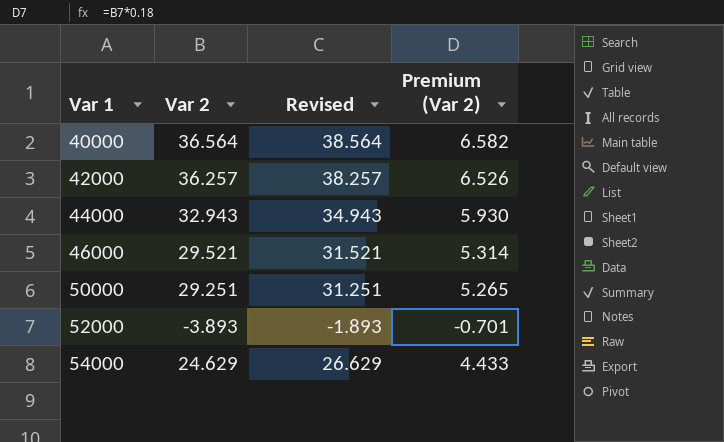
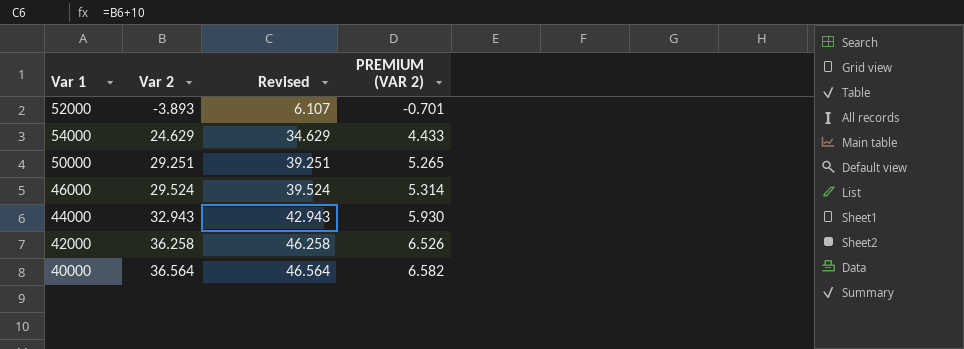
row order: Var 1 ascending -> Var 2 ascending
column Revised | formula: [Var 2] + 2 -> [Var 2] + 10
column name: Premium (Var 2) -> PREMIUM (VAR 2)
46000 | Var 2: 29.521 -> 29.524
42000 | Var 2: 36.257 -> 36.258

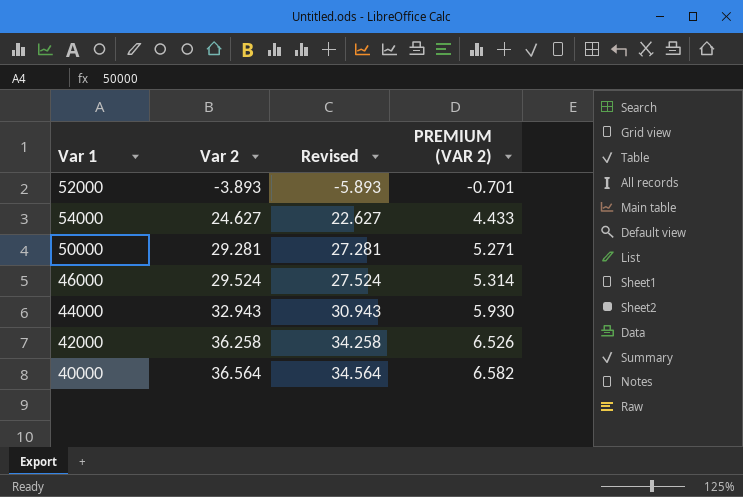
column Revised | formula: [Var 2] + 10 -> [Var 2] - 2
54000 | Var 2: 24.629 -> 24.627
50000 | Var 2: 29.251 -> 29.281
50000 | PREMIUM (VAR 2): 5.265 -> 5.271

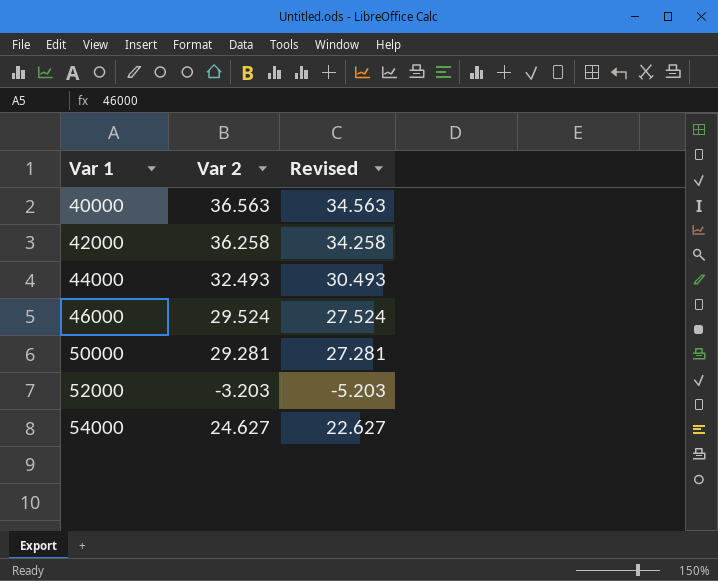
row order: Var 2 ascending -> Var 1 ascending
column PREMIUM (VAR 2) | formula: [Var 2] * 0.18 -> none
40000 | Var 2: 36.564 -> 36.563
40000 | Revised: 34.564 -> 34.563
44000 | Var 2: 32.943 -> 32.493
44000 | Revised: 30.943 -> 30.493
52000 | Var 2: -3.893 -> -3.203
52000 | Revised: -5.893 -> -5.203

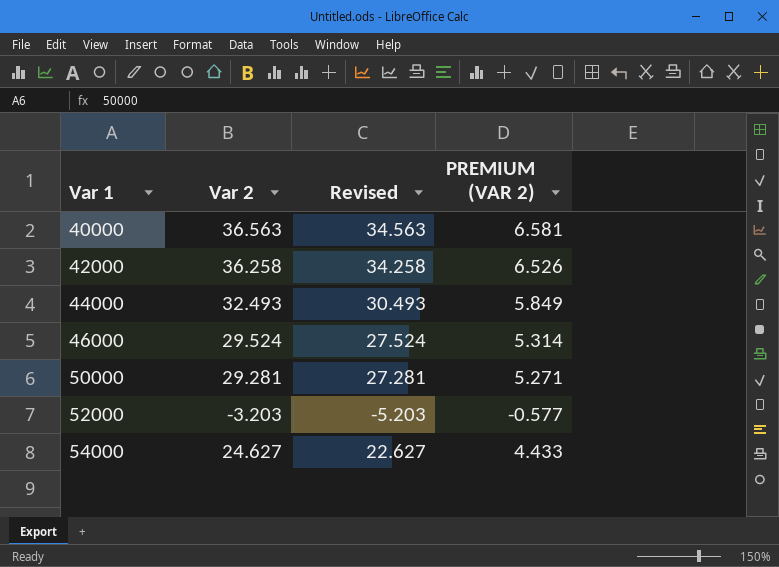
column PREMIUM (VAR 2) | formula: none -> [Var 2] * 0.18

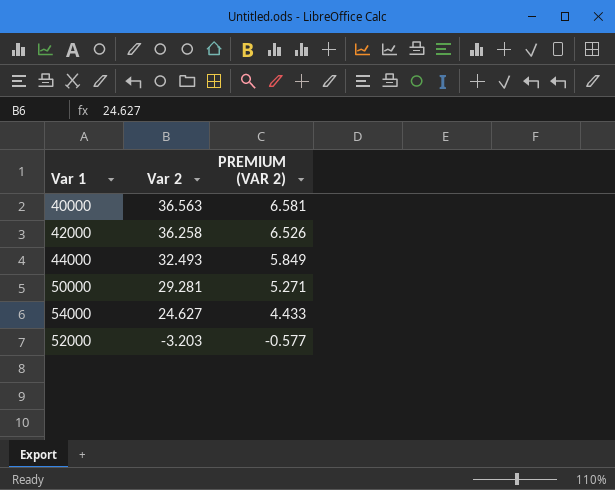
row order: Var 1 ascending -> Var 2 descending
column Revised | formula: [Var 2] - 2 -> none
row 46000: 29.524 | 27.524 | 5.314 -> none

